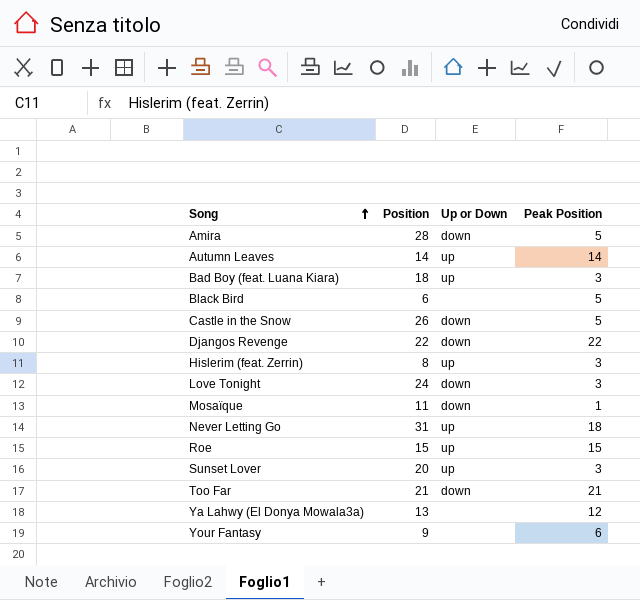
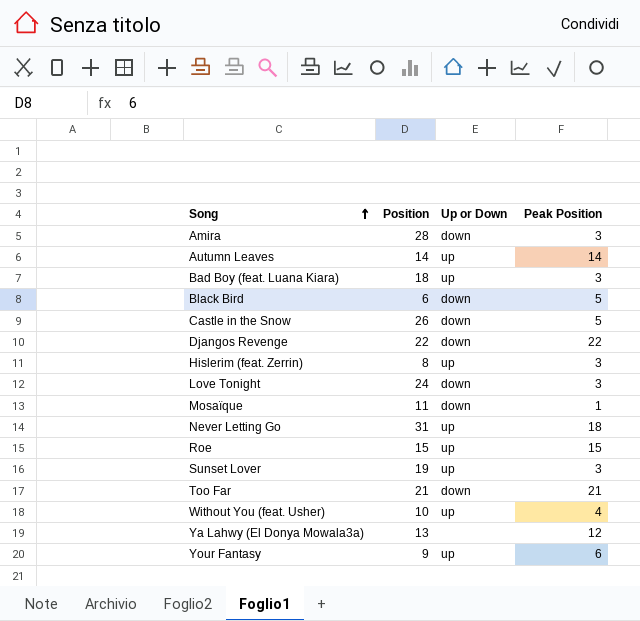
Amira | Peak Position: 5 -> 3
Black Bird | Up or Down: none -> down
Sunset Lover | Position: 20 -> 19
row Without You (feat. Usher): none -> 10 | up | 4
Your Fantasy | Up or Down: none -> up

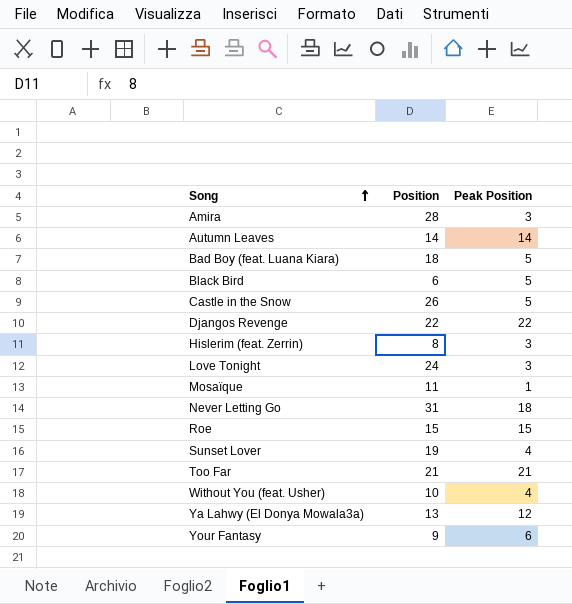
column Up or Down | position: 3 -> none
Bad Boy (feat. Luana Kiara) | Peak Position: 3 -> 5
Sunset Lover | Peak Position: 3 -> 4

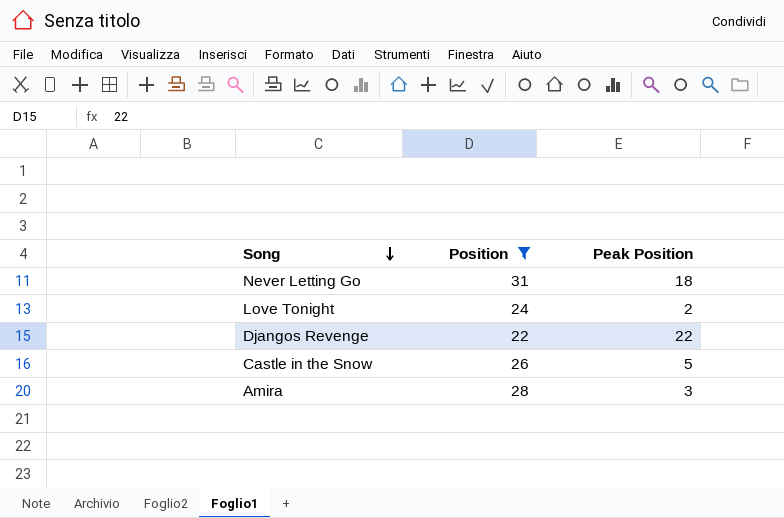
filter: none -> Position >= 22
row order: Song ascending -> Song descending
Love Tonight | Peak Position: 3 -> 2

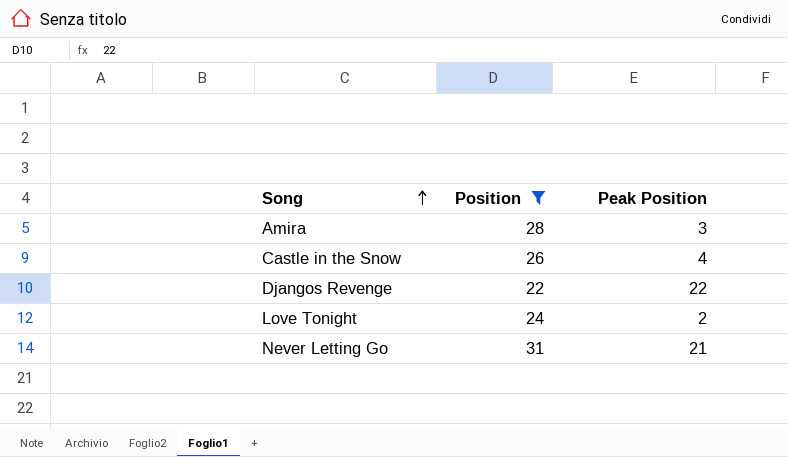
row order: Song descending -> Song ascending
Castle in the Snow | Peak Position: 5 -> 4
Never Letting Go | Peak Position: 18 -> 21

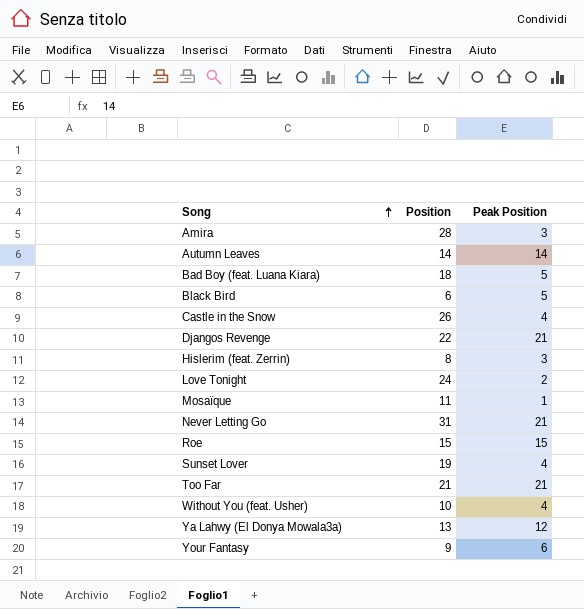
filter: Position >= 22 -> none
Djangos Revenge | Peak Position: 22 -> 21

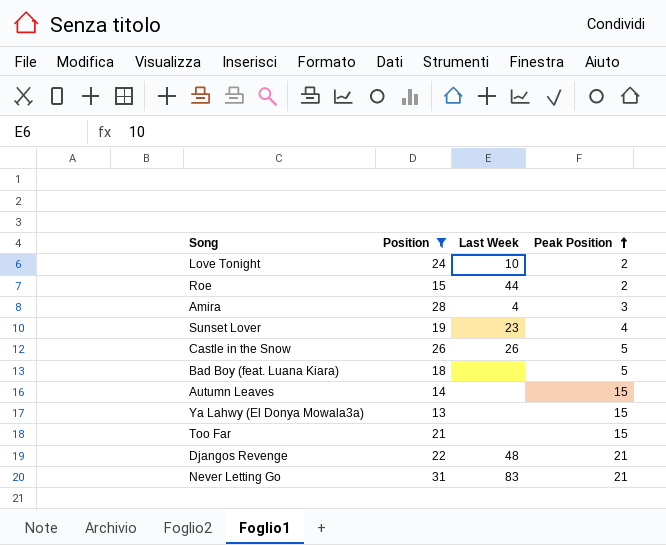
filter: none -> Position >= 13
row order: Song ascending -> Peak Position ascending
column Last Week | position: none -> 3
Roe | Peak Position: 15 -> 2
Castle in the Snow | Peak Position: 4 -> 5
Autumn Leaves | Peak Position: 14 -> 15
Ya Lahwy (El Donya Mowala3a) | Peak Position: 12 -> 15
Too Far | Peak Position: 21 -> 15

